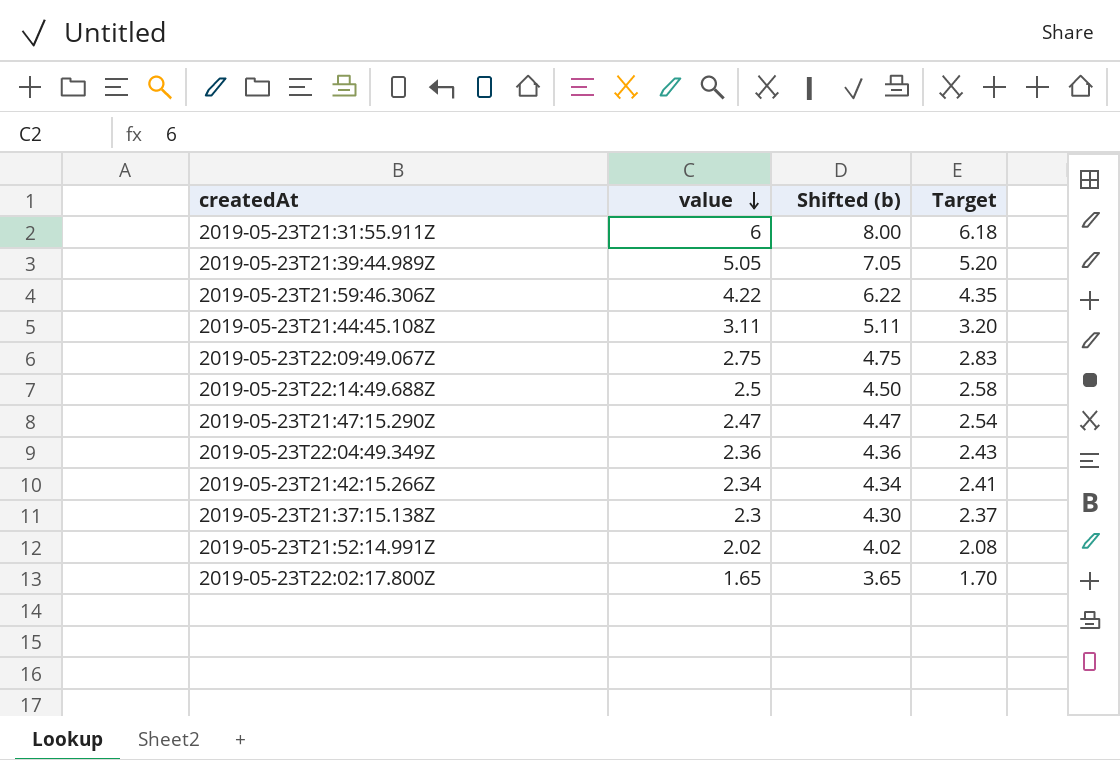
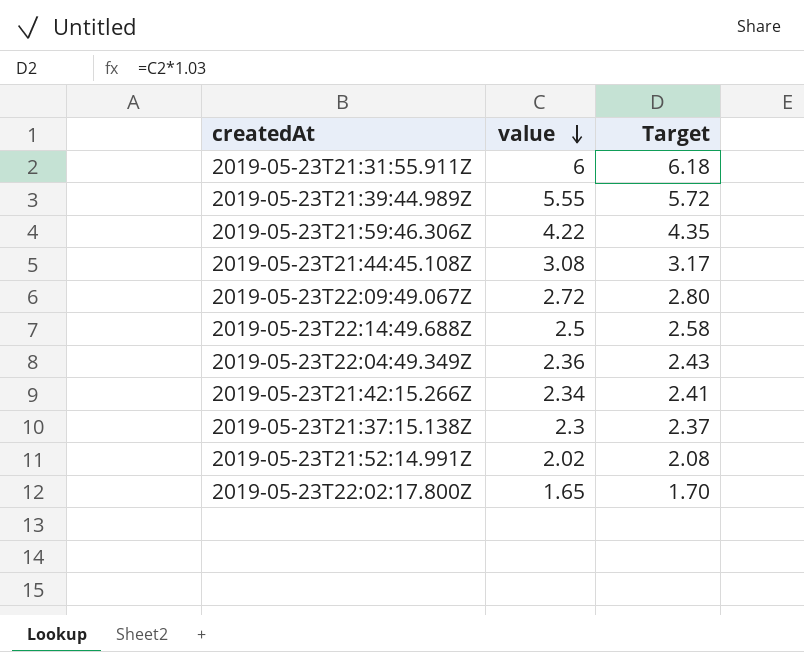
column Shifted (b) | formula: [value] + 2 -> none
row 2019-05-23T21:47:15.290Z: 2.47 | 4.47 | 2.54 -> none
2019-05-23T21:39:44.989Z | value: 5.05 -> 5.55
2019-05-23T21:39:44.989Z | Target: 5.20 -> 5.72
2019-05-23T21:44:45.108Z | value: 3.11 -> 3.08
2019-05-23T21:44:45.108Z | Target: 3.20 -> 3.17
2019-05-23T22:09:49.067Z | value: 2.75 -> 2.72
2019-05-23T22:09:49.067Z | Target: 2.83 -> 2.80

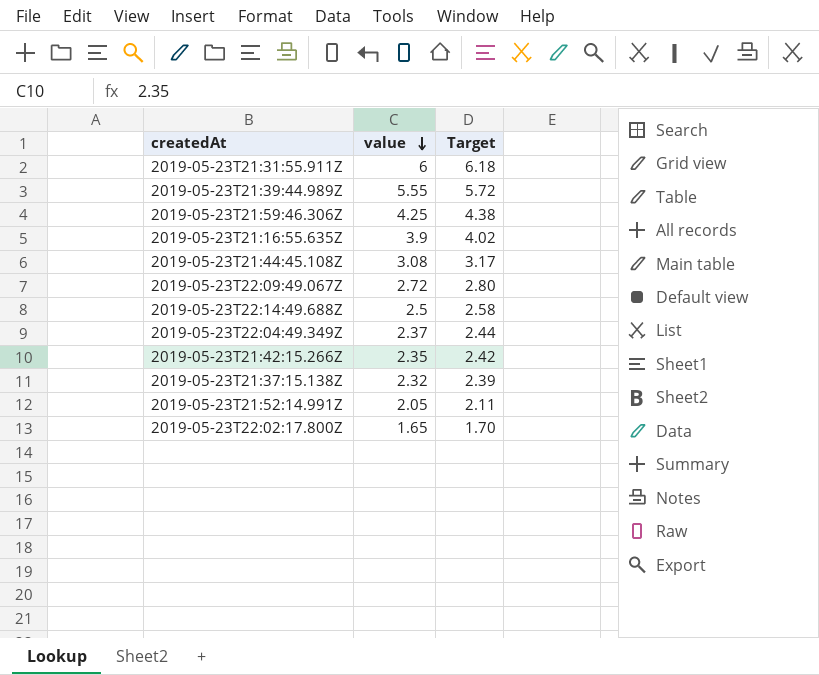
2019-05-23T21:59:46.306Z | value: 4.22 -> 4.25
2019-05-23T21:59:46.306Z | Target: 4.35 -> 4.38
row 2019-05-23T21:16:55.635Z: none -> 3.9 | 4.02
2019-05-23T22:04:49.349Z | value: 2.36 -> 2.37
2019-05-23T22:04:49.349Z | Target: 2.43 -> 2.44
2019-05-23T21:42:15.266Z | value: 2.34 -> 2.35
2019-05-23T21:42:15.266Z | Target: 2.41 -> 2.42
2019-05-23T21:37:15.138Z | value: 2.3 -> 2.32
2019-05-23T21:37:15.138Z | Target: 2.37 -> 2.39
2019-05-23T21:52:14.991Z | value: 2.02 -> 2.05
2019-05-23T21:52:14.991Z | Target: 2.08 -> 2.11

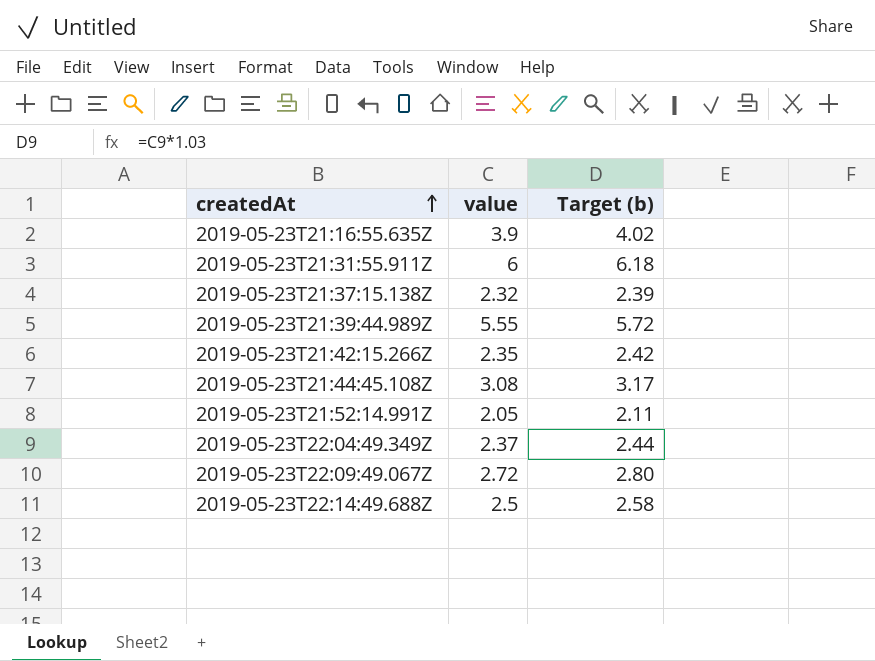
row order: value descending -> createdAt ascending
column name: Target -> Target (b)
row 2019-05-23T21:59:46.306Z: 4.25 | 4.38 -> none
row 2019-05-23T22:02:17.800Z: 1.65 | 1.70 -> none

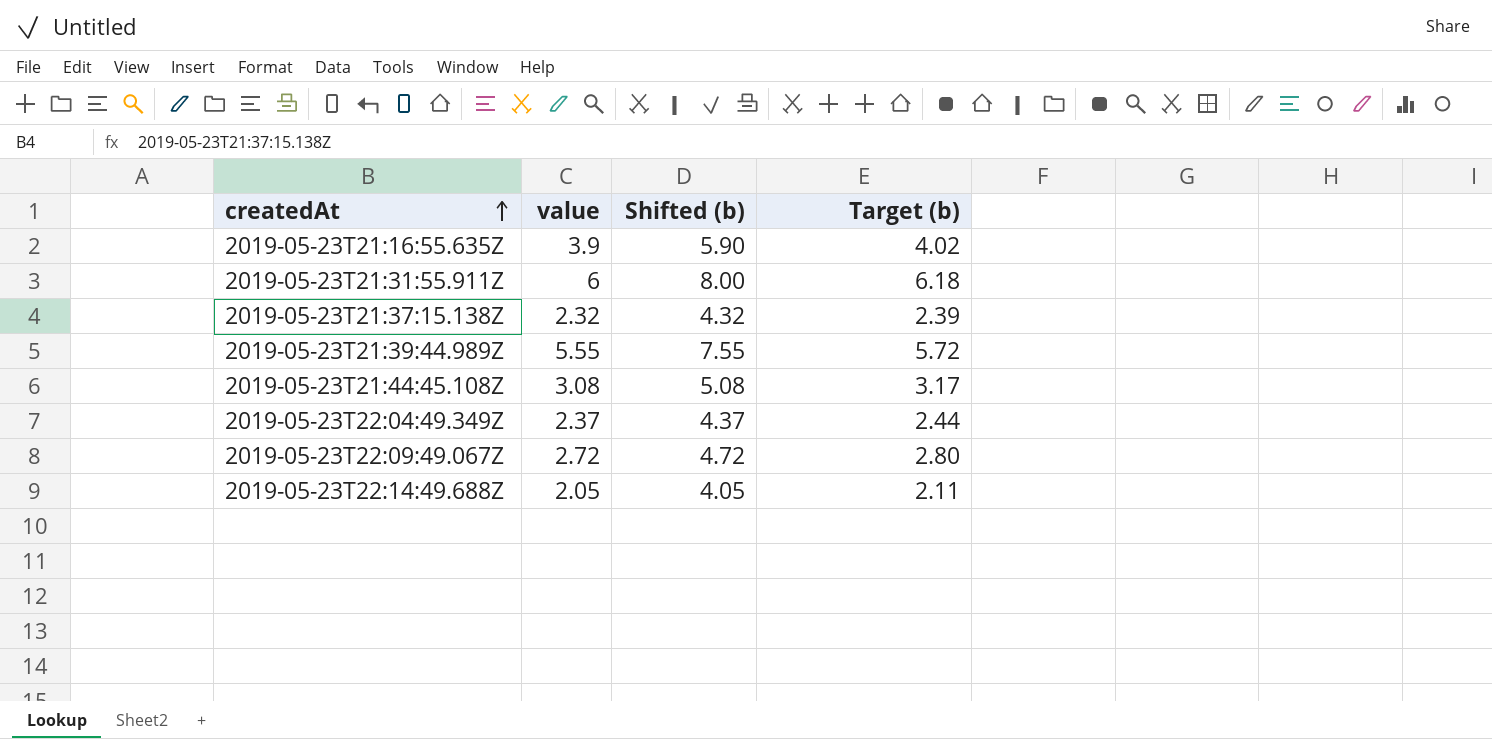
column Shifted (b) | formula: none -> [value] + 2
row 2019-05-23T21:42:15.266Z: 2.35 | 2.42 -> none
row 2019-05-23T21:52:14.991Z: 2.05 | 2.11 -> none
2019-05-23T22:14:49.688Z | value: 2.5 -> 2.05
2019-05-23T22:14:49.688Z | Target (b): 2.58 -> 2.11

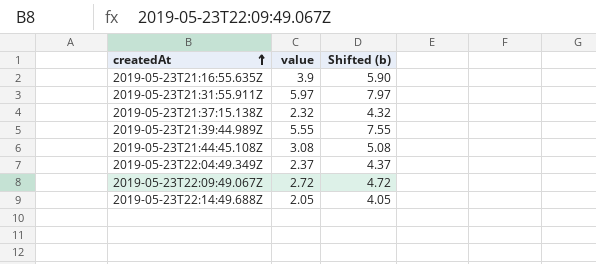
column Target (b) | formula: [value] * 1.03 -> none
2019-05-23T21:31:55.911Z | value: 6 -> 5.97
2019-05-23T21:31:55.911Z | Shifted (b): 8.00 -> 7.97

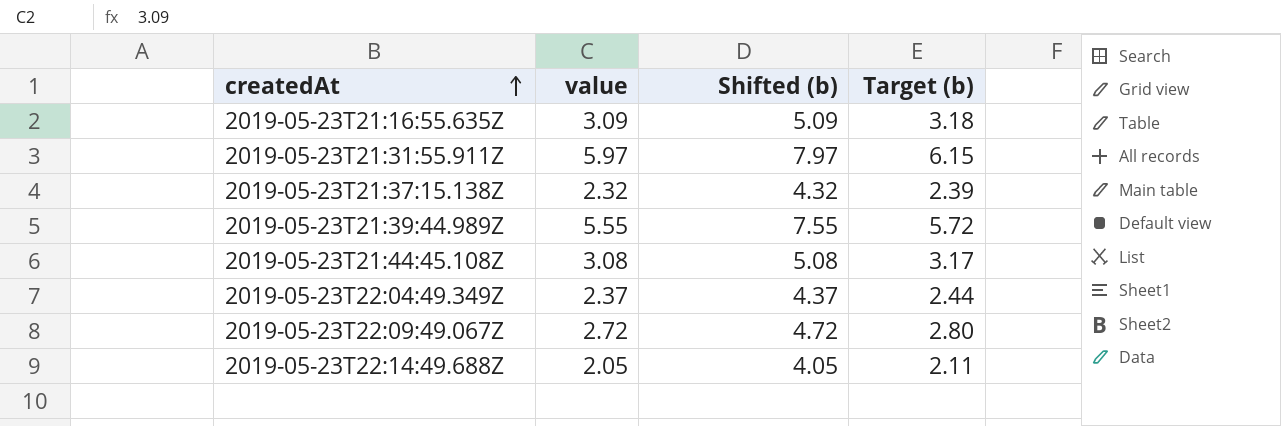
column Target (b) | formula: none -> [value] * 1.03
2019-05-23T21:16:55.635Z | value: 3.9 -> 3.09
2019-05-23T21:16:55.635Z | Shifted (b): 5.90 -> 5.09

